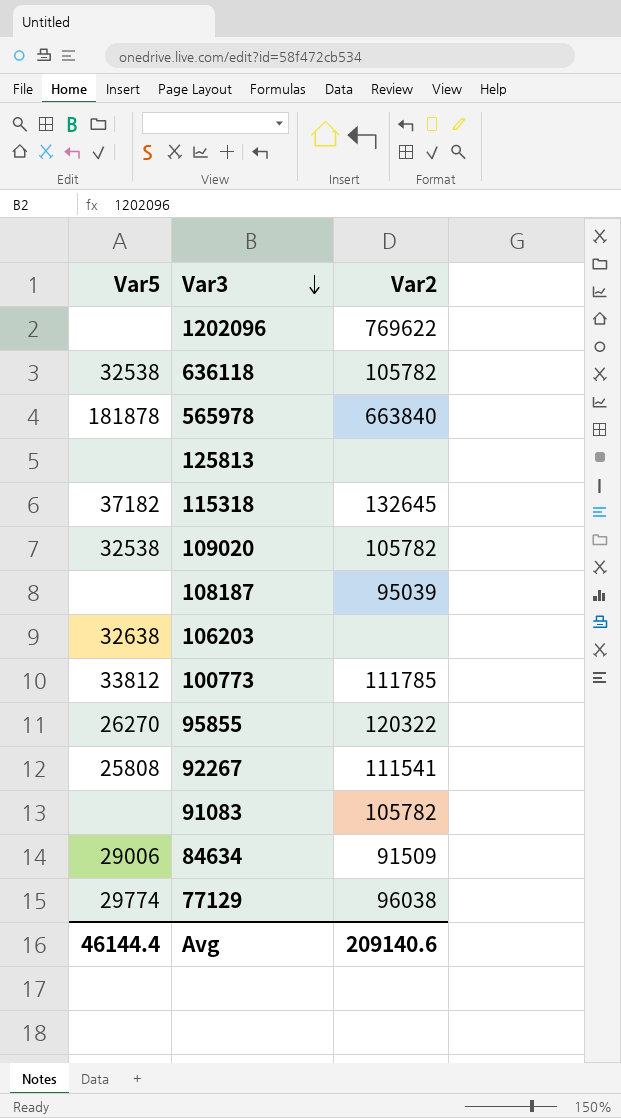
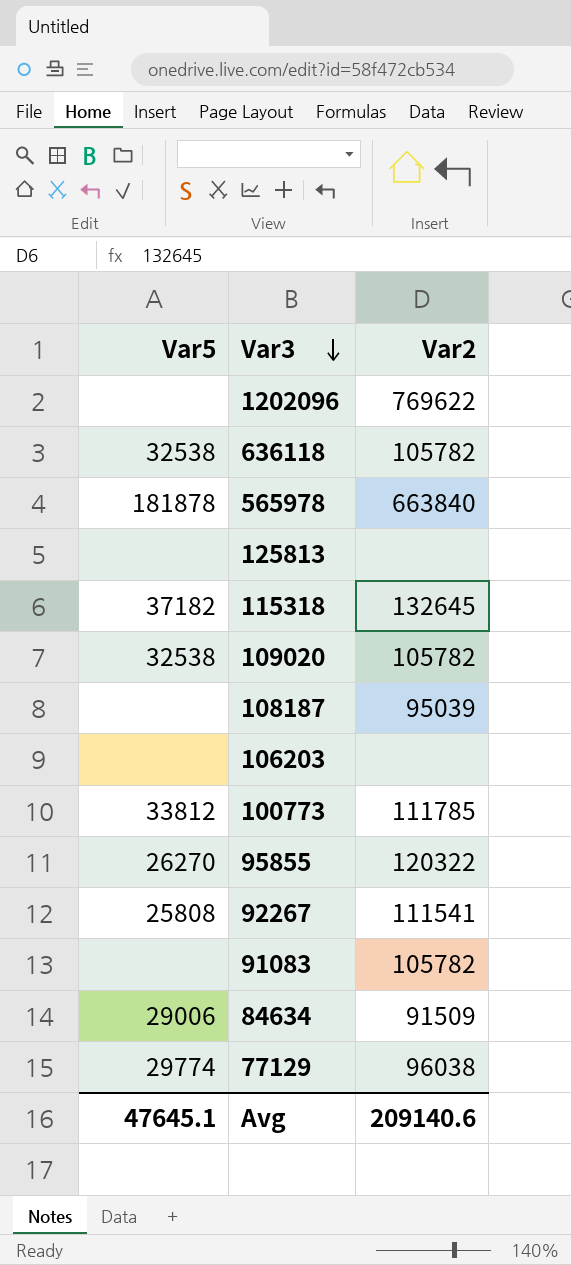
106203 | Var5: 32638 -> none
Avg | Var5: 46144.4 -> 47645.1

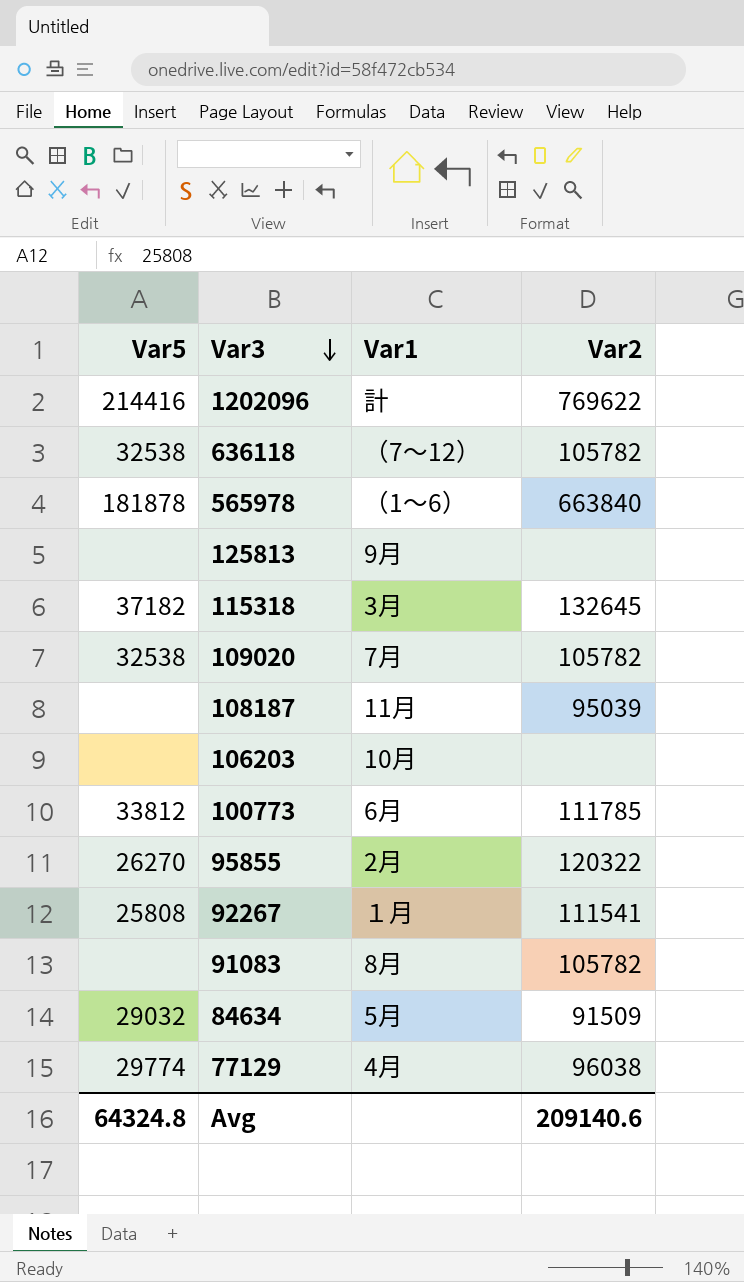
column Var1 | position: none -> 3
1202096 | Var5: none -> 214416
84634 | Var5: 29006 -> 29032
Avg | Var5: 47645.1 -> 64324.8

